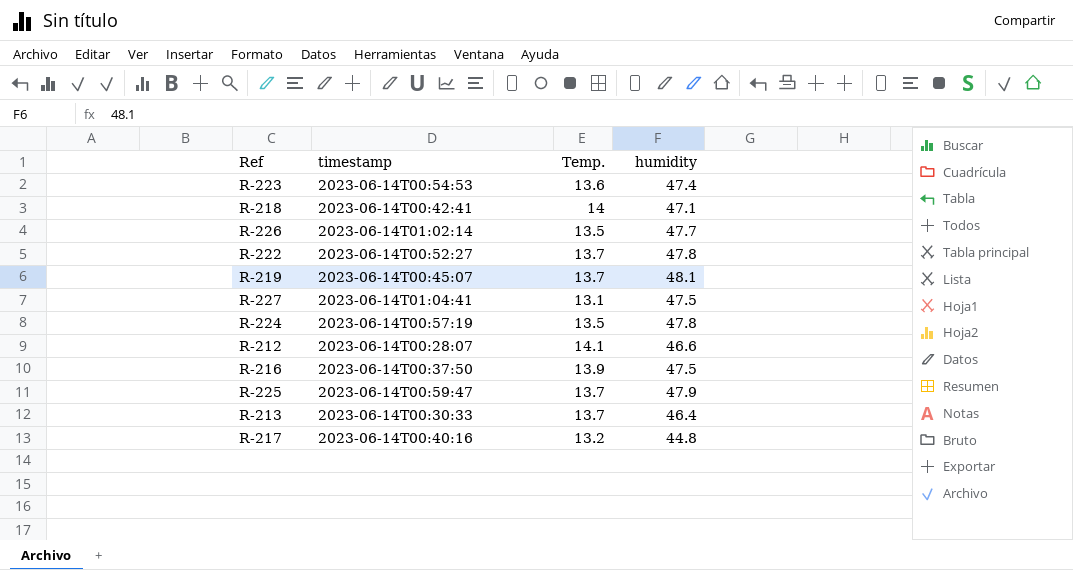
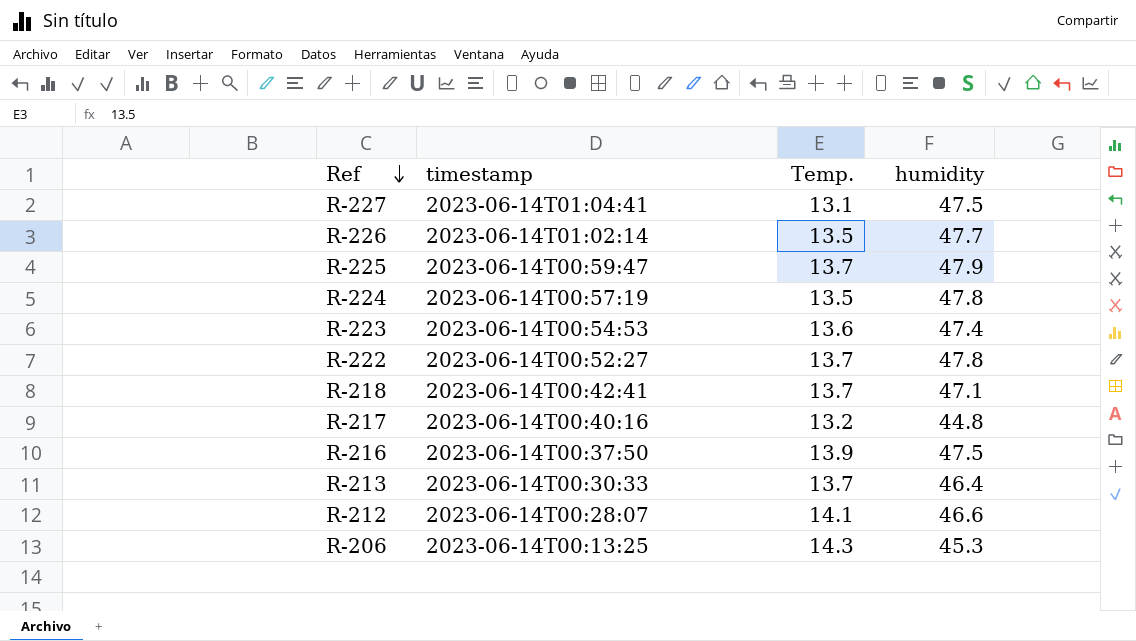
row order: none -> Ref descending
row R-219: 2023-06-14T00:45:07 | 13.7 | 48.1 -> none
R-218 | Temp.: 14 -> 13.7
row R-206: none -> 2023-06-14T00:13:25 | 14.3 | 45.3

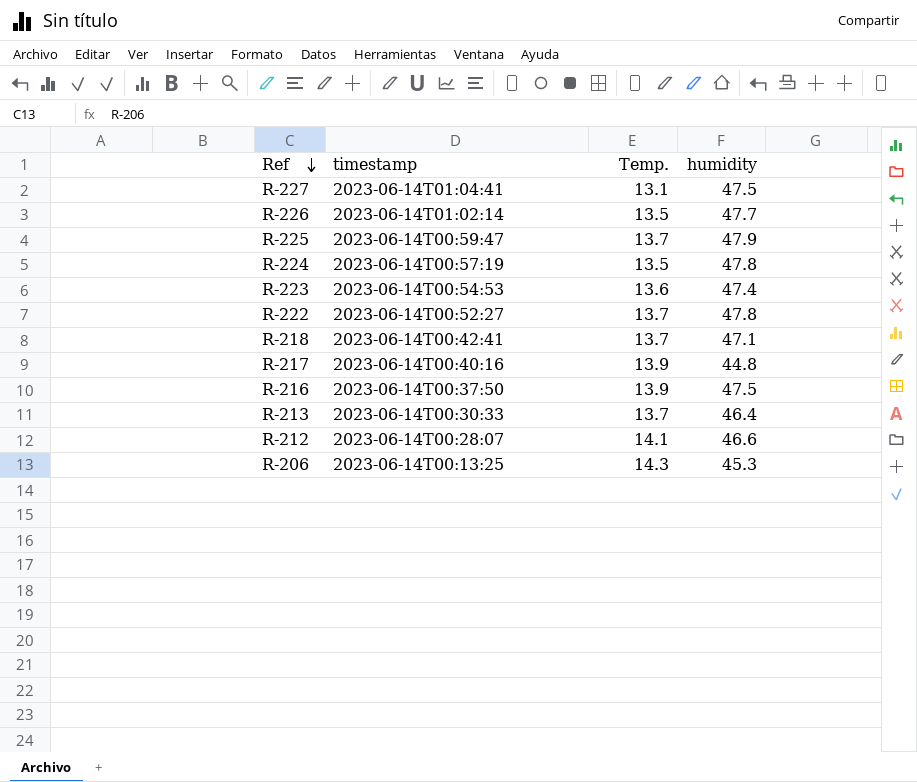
R-217 | Temp.: 13.2 -> 13.9

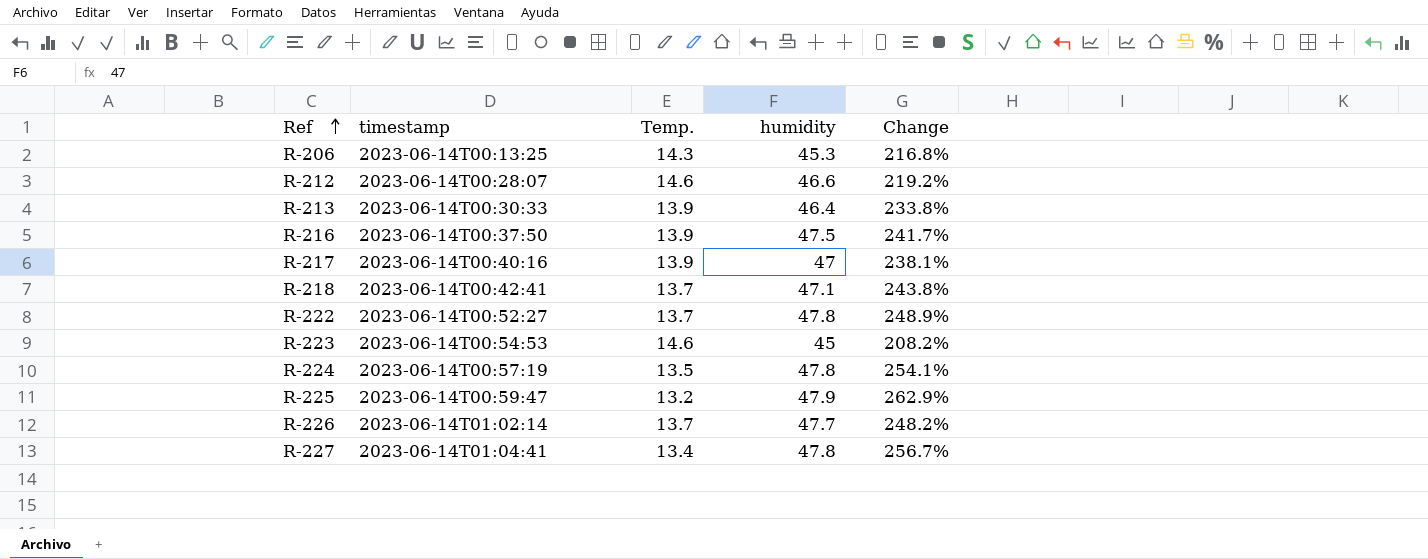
row order: Ref descending -> Ref ascending
column Change | formula: none -> ([humidity] - [Temp.]) / [Temp.]
R-212 | Temp.: 14.1 -> 14.6
R-213 | Temp.: 13.7 -> 13.9
R-217 | humidity: 44.8 -> 47
R-223 | Temp.: 13.6 -> 14.6
R-223 | humidity: 47.4 -> 45
R-225 | Temp.: 13.7 -> 13.2
R-226 | Temp.: 13.5 -> 13.7
R-227 | Temp.: 13.1 -> 13.4
R-227 | humidity: 47.5 -> 47.8

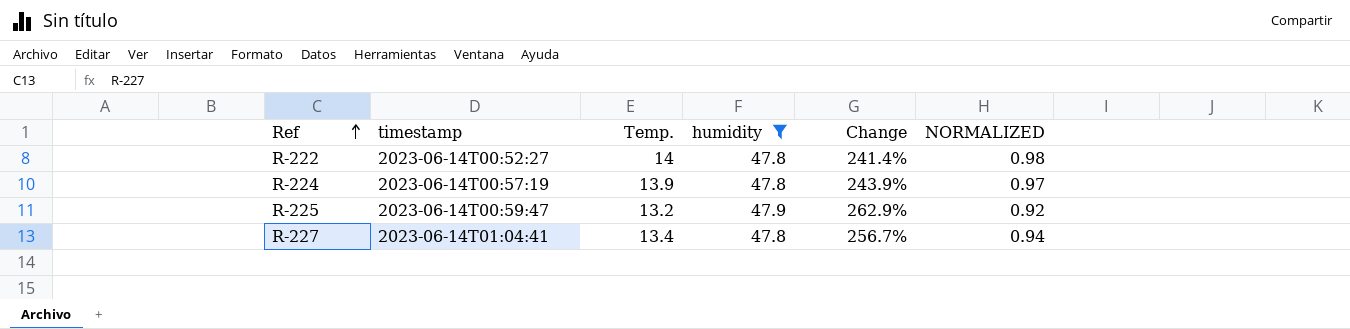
filter: none -> humidity >= 47.8
column NORMALIZED | formula: none -> [Temp.] * 0.07
R-222 | Temp.: 13.7 -> 14
R-222 | Change: 248.9% -> 241.4%
R-224 | Temp.: 13.5 -> 13.9
R-224 | Change: 254.1% -> 243.9%

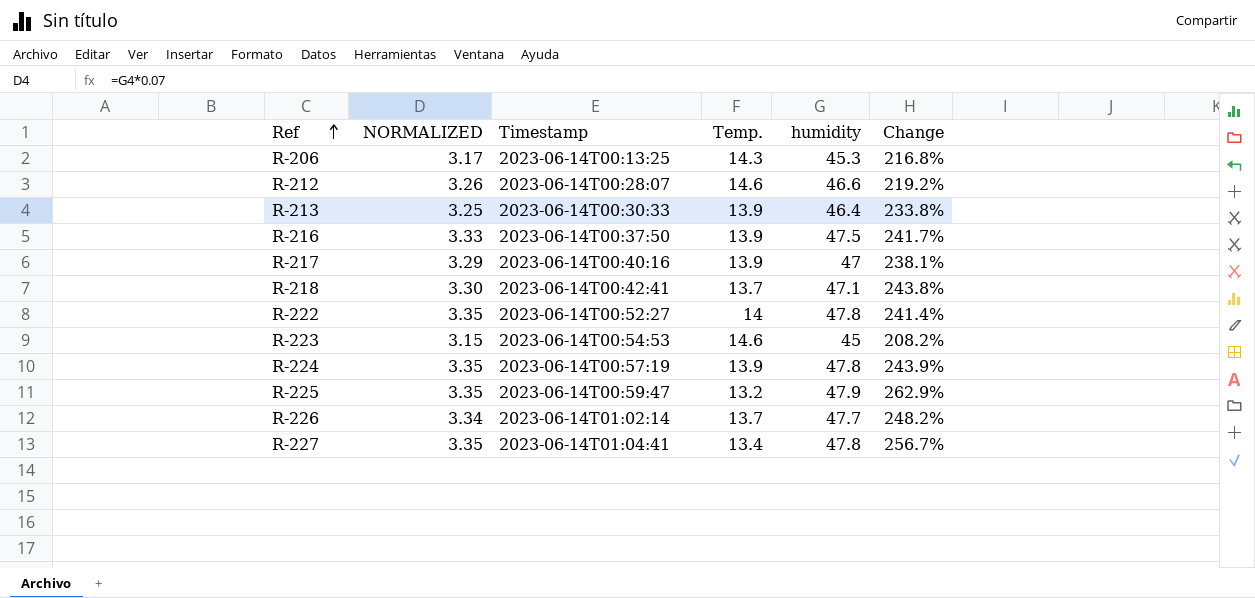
filter: humidity >= 47.8 -> none
column NORMALIZED | formula: [Temp.] * 0.07 -> [humidity] * 0.07
column NORMALIZED | position: 6 -> 2
column name: timestamp -> Timestamp

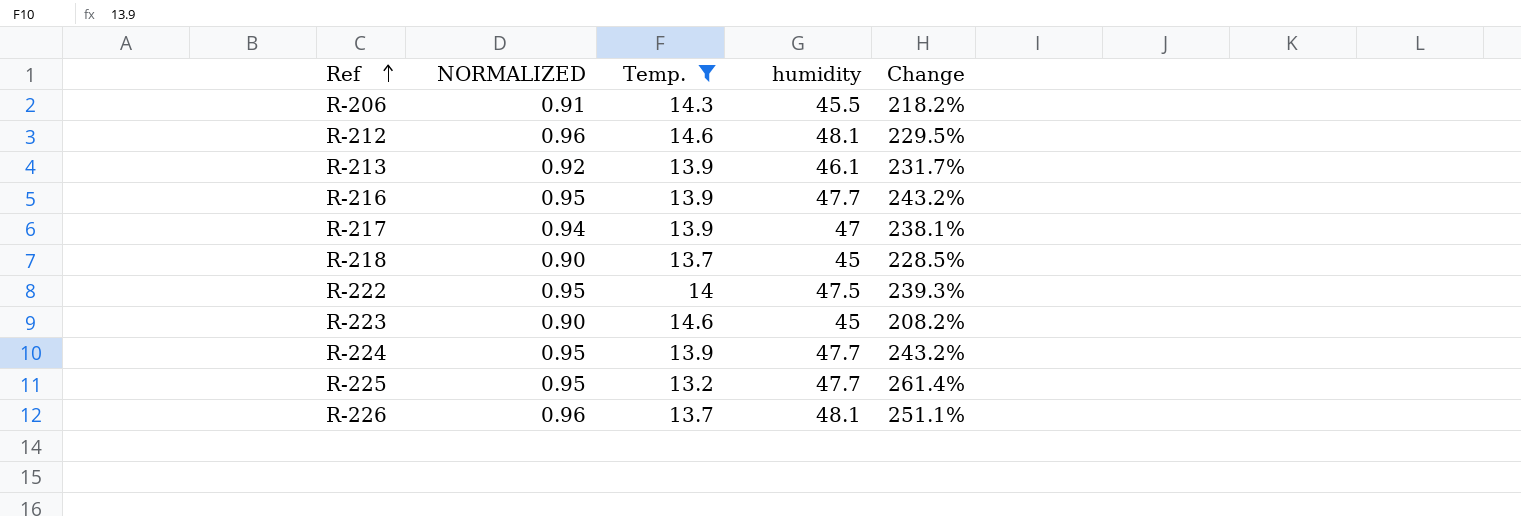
filter: none -> Temp. != 13.4
column Timestamp | position: 3 -> none
column NORMALIZED | formula: [humidity] * 0.07 -> [humidity] * 0.02
R-206 | humidity: 45.3 -> 45.5
R-206 | Change: 216.8% -> 218.2%
R-212 | humidity: 46.6 -> 48.1
R-212 | Change: 219.2% -> 229.5%
R-213 | humidity: 46.4 -> 46.1
R-213 | Change: 233.8% -> 231.7%
R-216 | humidity: 47.5 -> 47.7
R-216 | Change: 241.7% -> 243.2%
R-218 | humidity: 47.1 -> 45
R-218 | Change: 243.8% -> 228.5%
R-222 | humidity: 47.8 -> 47.5
R-222 | Change: 241.4% -> 239.3%
R-224 | humidity: 47.8 -> 47.7
R-224 | Change: 243.9% -> 243.2%
R-225 | humidity: 47.9 -> 47.7
R-225 | Change: 262.9% -> 261.4%
R-226 | humidity: 47.7 -> 48.1
R-226 | Change: 248.2% -> 251.1%

